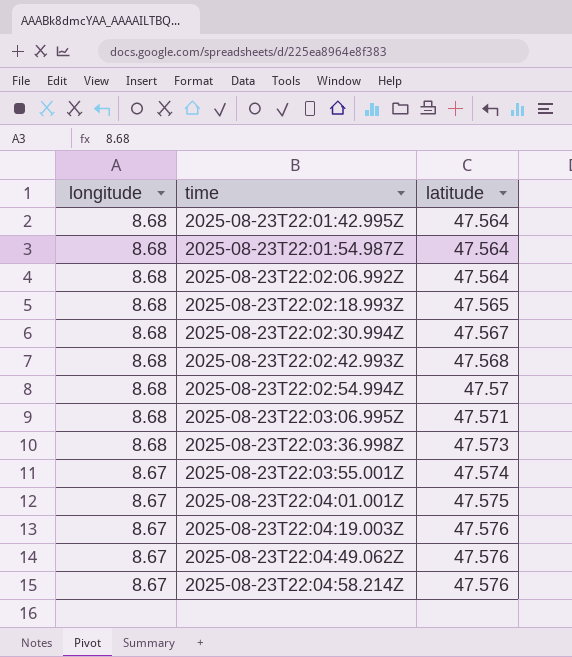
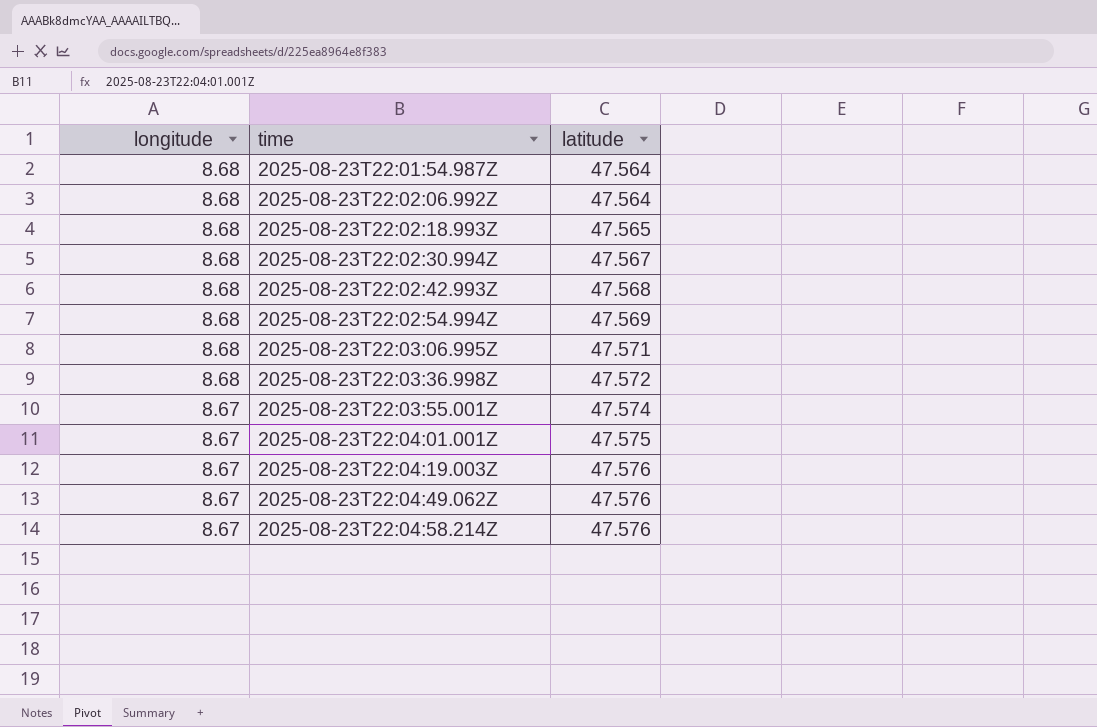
row 2025-08-23T22:01:42.995Z: 8.68 | 47.564 -> none
2025-08-23T22:02:54.994Z | latitude: 47.57 -> 47.569
2025-08-23T22:03:36.998Z | latitude: 47.573 -> 47.572

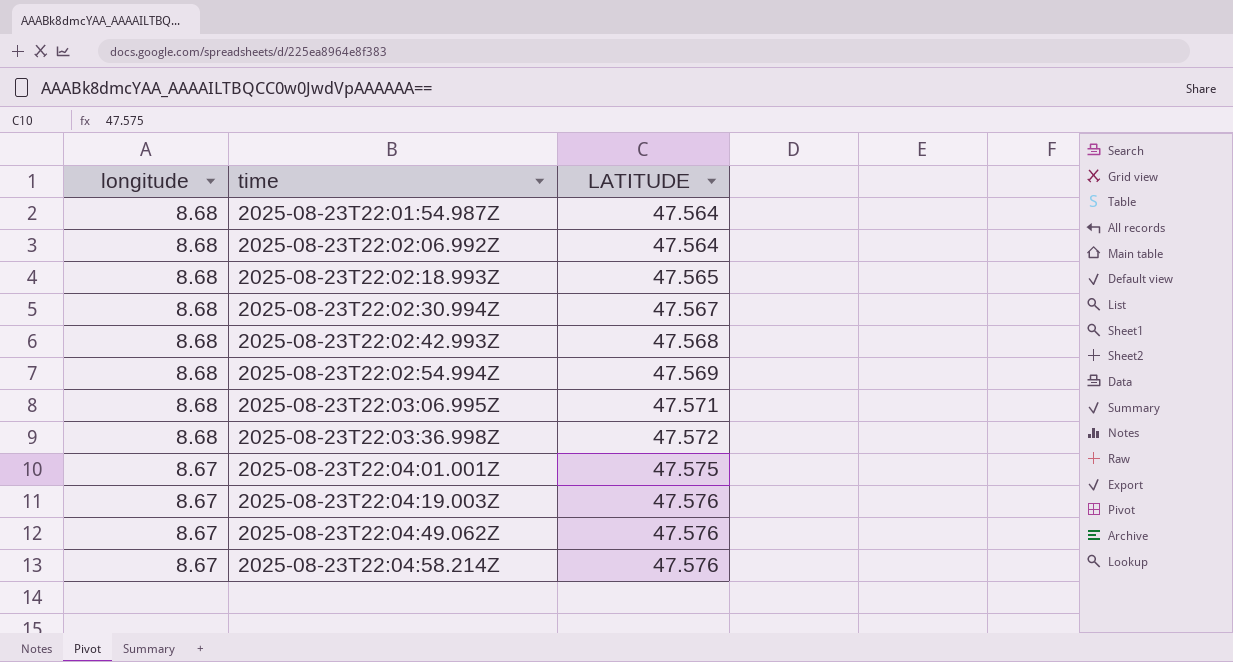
column name: latitude -> LATITUDE
row 2025-08-23T22:03:55.001Z: 8.67 | 47.574 -> none

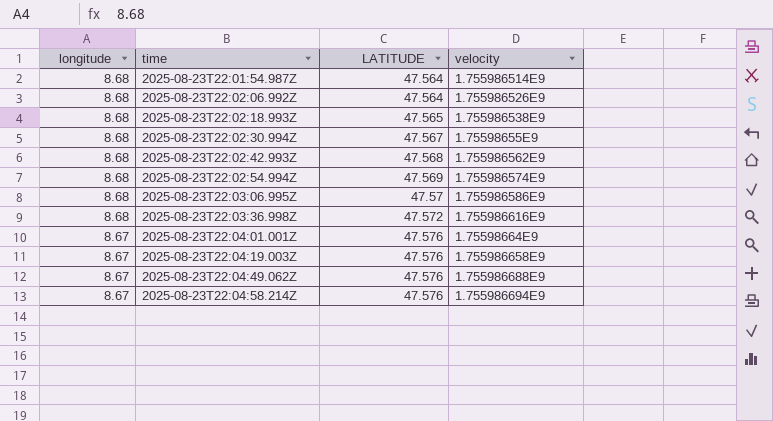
column velocity | position: none -> 4
2025-08-23T22:03:06.995Z | LATITUDE: 47.571 -> 47.57
2025-08-23T22:04:01.001Z | LATITUDE: 47.575 -> 47.576

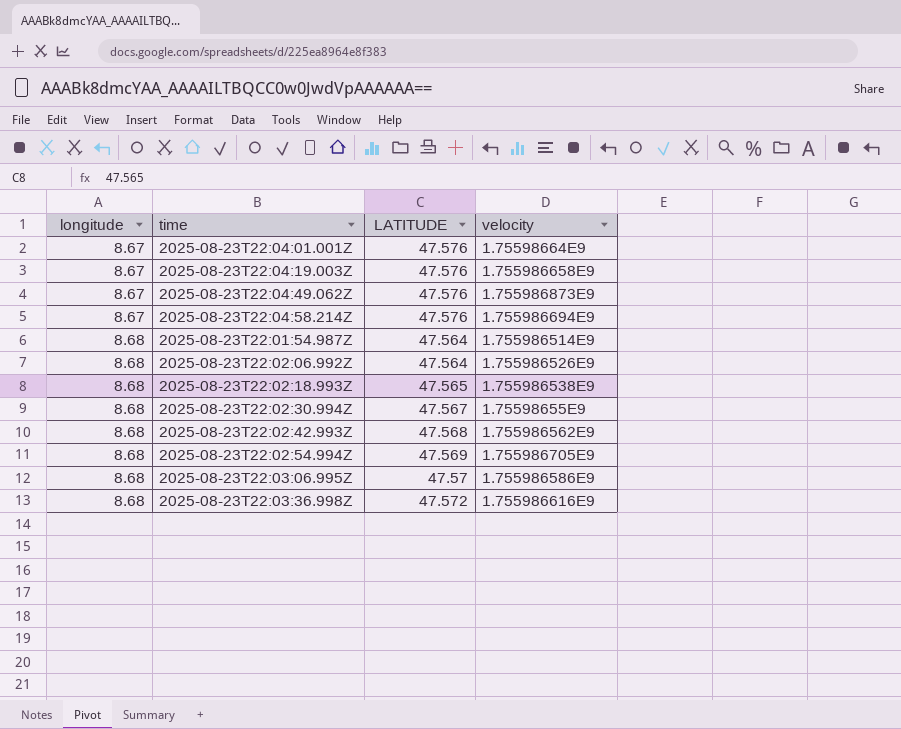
row order: longitude descending -> longitude ascending
2025-08-23T22:04:49.062Z | velocity: 1.755986688E9 -> 1.755986873E9
2025-08-23T22:02:54.994Z | velocity: 1.755986574E9 -> 1.755986705E9

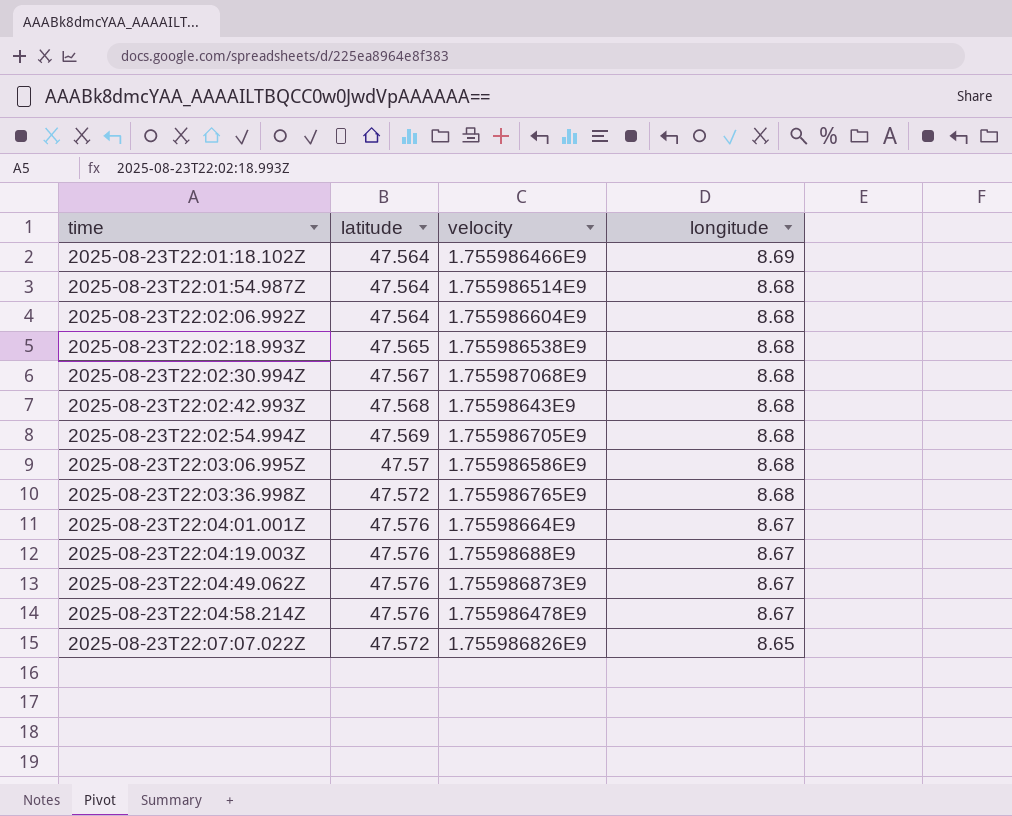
row order: longitude ascending -> time ascending
column name: LATITUDE -> latitude
column longitude | position: 1 -> 4
row 2025-08-23T22:01:18.102Z: none -> 47.564 | 1.755986466E9 | 8.69
2025-08-23T22:02:06.992Z | velocity: 1.755986526E9 -> 1.755986604E9
2025-08-23T22:02:30.994Z | velocity: 1.75598655E9 -> 1.755987068E9
2025-08-23T22:02:42.993Z | velocity: 1.755986562E9 -> 1.75598643E9
2025-08-23T22:03:36.998Z | velocity: 1.755986616E9 -> 1.755986765E9
2025-08-23T22:04:19.003Z | velocity: 1.755986658E9 -> 1.75598688E9
2025-08-23T22:04:58.214Z | velocity: 1.755986694E9 -> 1.755986478E9
row 2025-08-23T22:07:07.022Z: none -> 47.572 | 1.755986826E9 | 8.65

